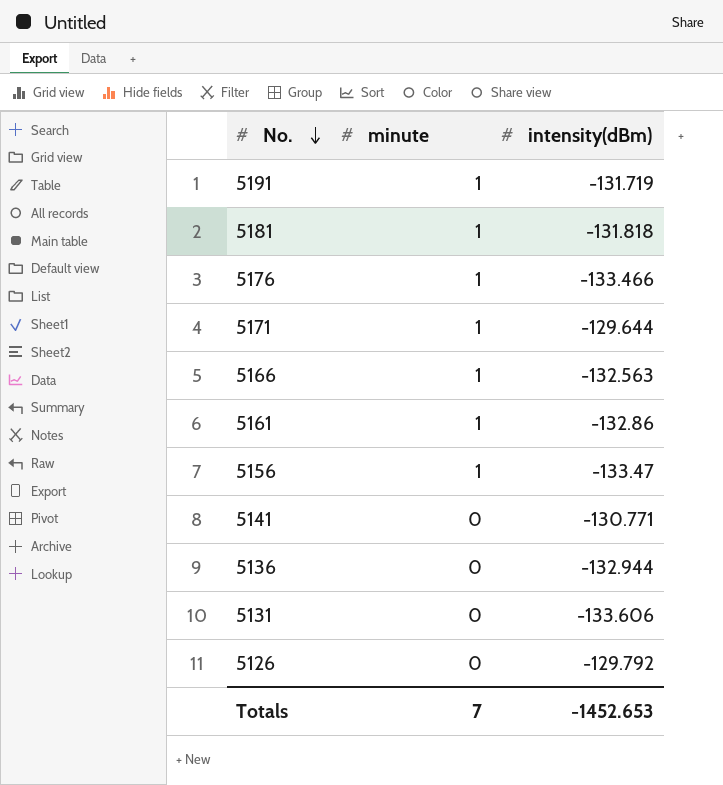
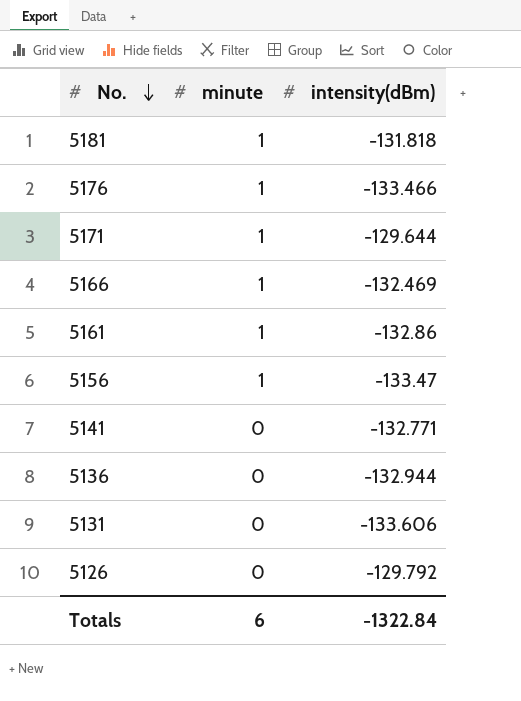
row 5191: 1 | -131.719 -> none
5166 | intensity(dBm): -132.563 -> -132.469
5141 | intensity(dBm): -130.771 -> -132.771
Totals | minute: 7 -> 6
Totals | intensity(dBm): -1452.653 -> -1322.84

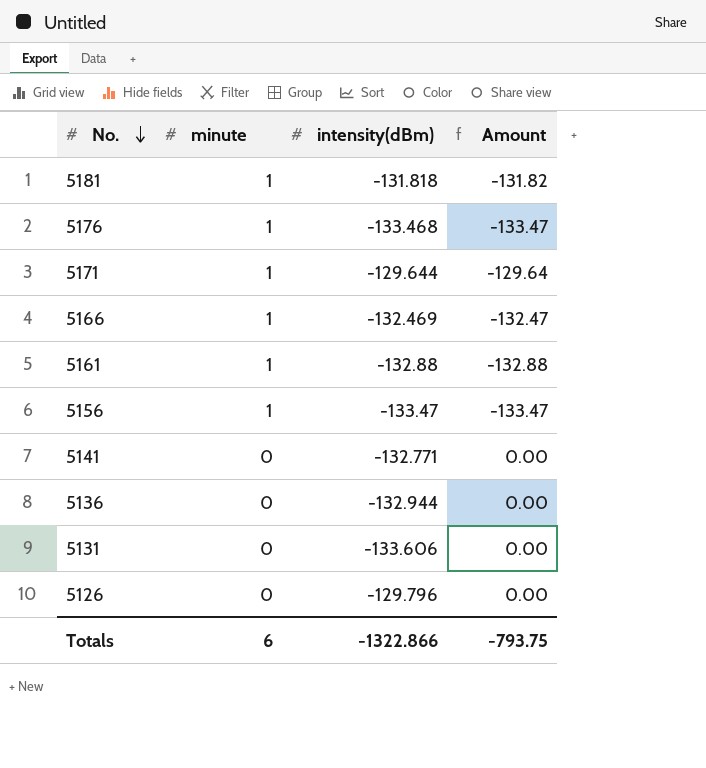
column Amount | formula: none -> [minute] * [intensity(dBm)]
5176 | intensity(dBm): -133.466 -> -133.468
5161 | intensity(dBm): -132.86 -> -132.88
5126 | intensity(dBm): -129.792 -> -129.796
Totals | intensity(dBm): -1322.84 -> -1322.866

